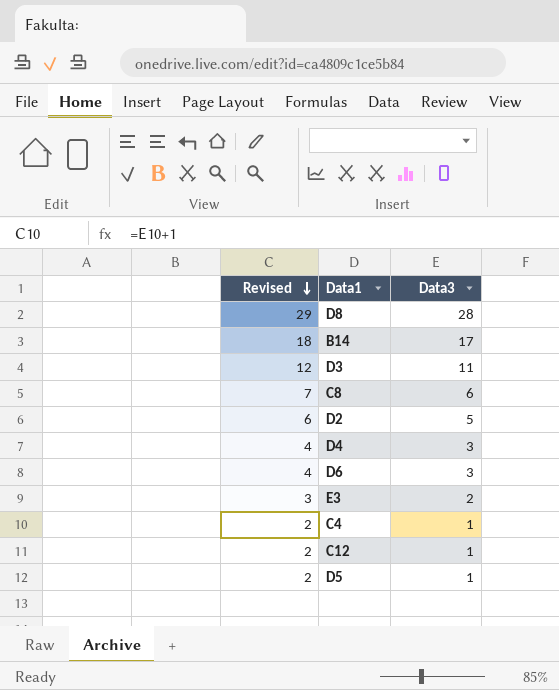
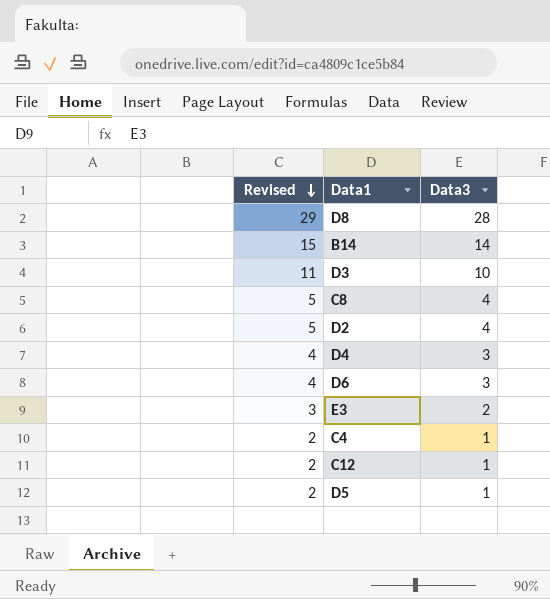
B14 | Revised: 18 -> 15
B14 | Data3: 17 -> 14
D3 | Revised: 12 -> 11
D3 | Data3: 11 -> 10
C8 | Revised: 7 -> 5
C8 | Data3: 6 -> 4
D2 | Revised: 6 -> 5
D2 | Data3: 5 -> 4

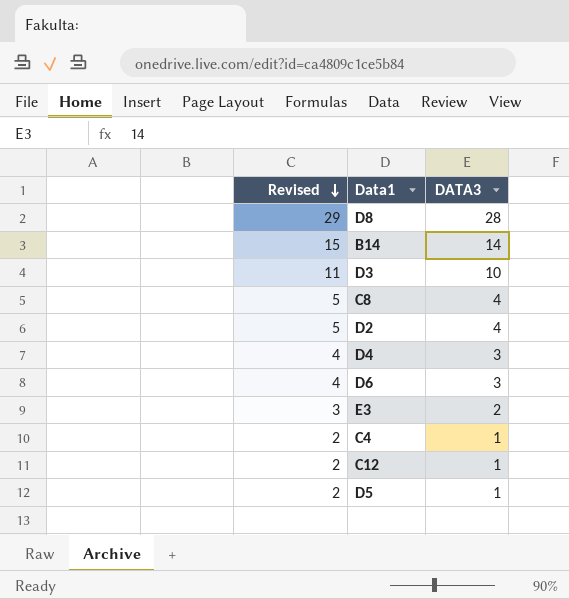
column name: Data3 -> DATA3

